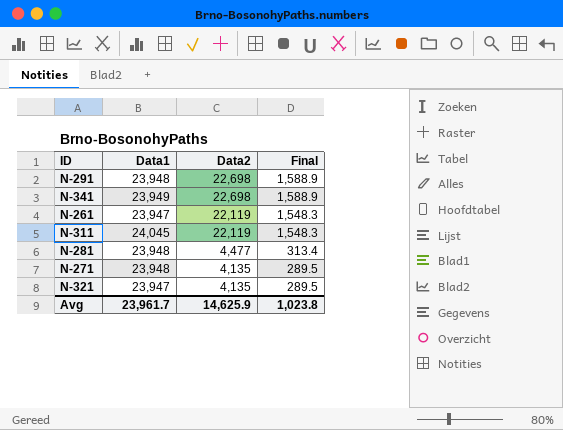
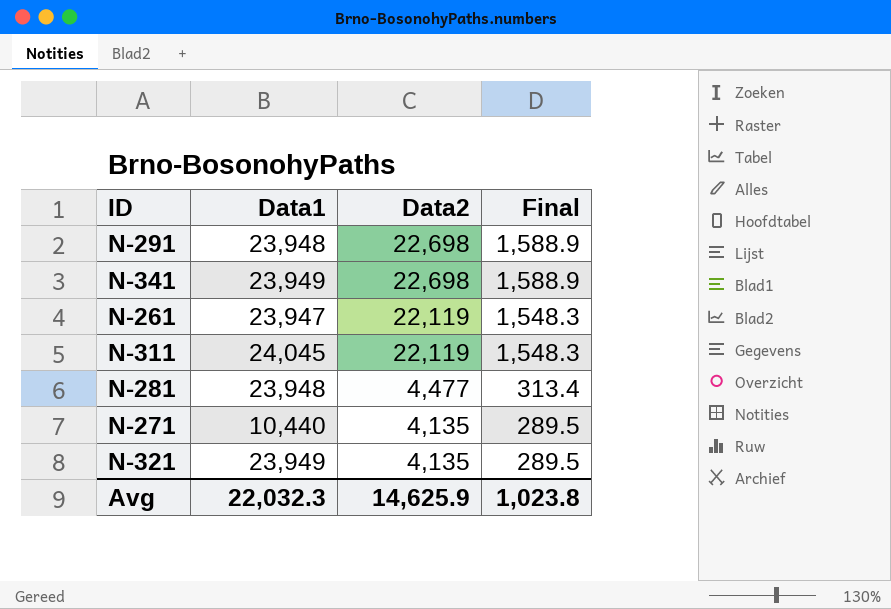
N-271 | Data1: 23,948 -> 10,440
N-321 | Data1: 23,947 -> 23,949
Avg | Data1: 23,961.7 -> 22,032.3

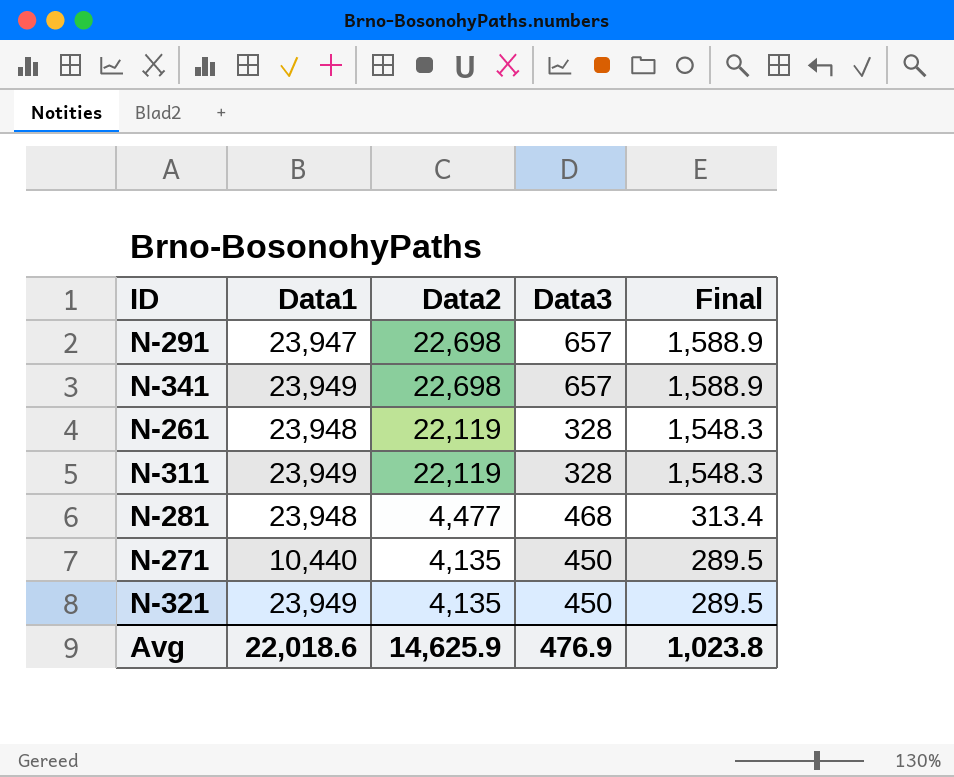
column Data3 | position: none -> 4
N-291 | Data1: 23,948 -> 23,947
N-261 | Data1: 23,947 -> 23,948
N-311 | Data1: 24,045 -> 23,949
Avg | Data1: 22,032.3 -> 22,018.6

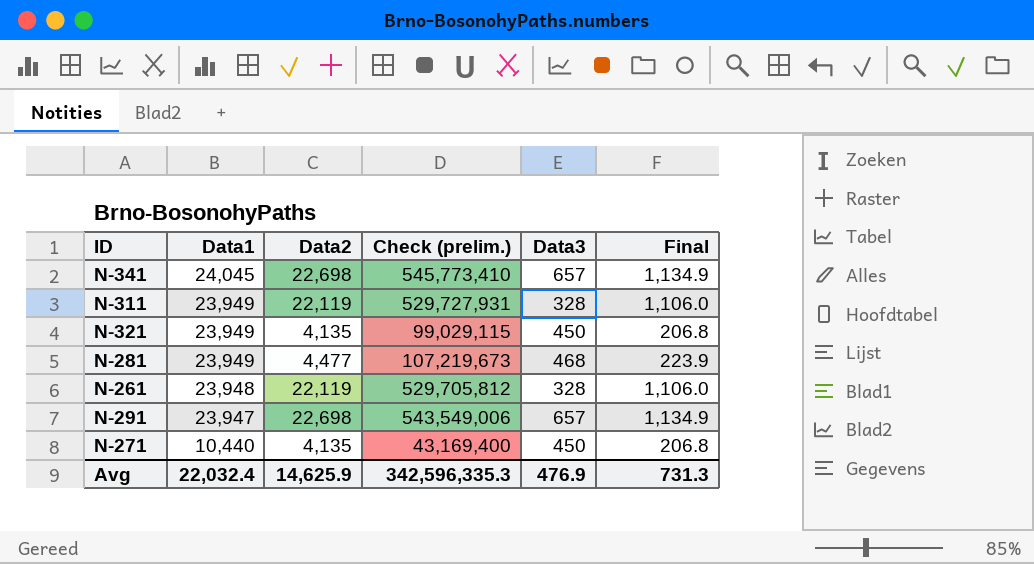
row order: Data2 descending -> Data1 descending
column Check (prelim.) | formula: none -> [Data1] * [Data2]
column Final | formula: [Data2] * 0.07 -> [Data2] * 0.05
N-341 | Data1: 23,949 -> 24,045
N-281 | Data1: 23,948 -> 23,949
Avg | Data1: 22,018.6 -> 22,032.4
Avg | Final: 1,023.8 -> 731.3

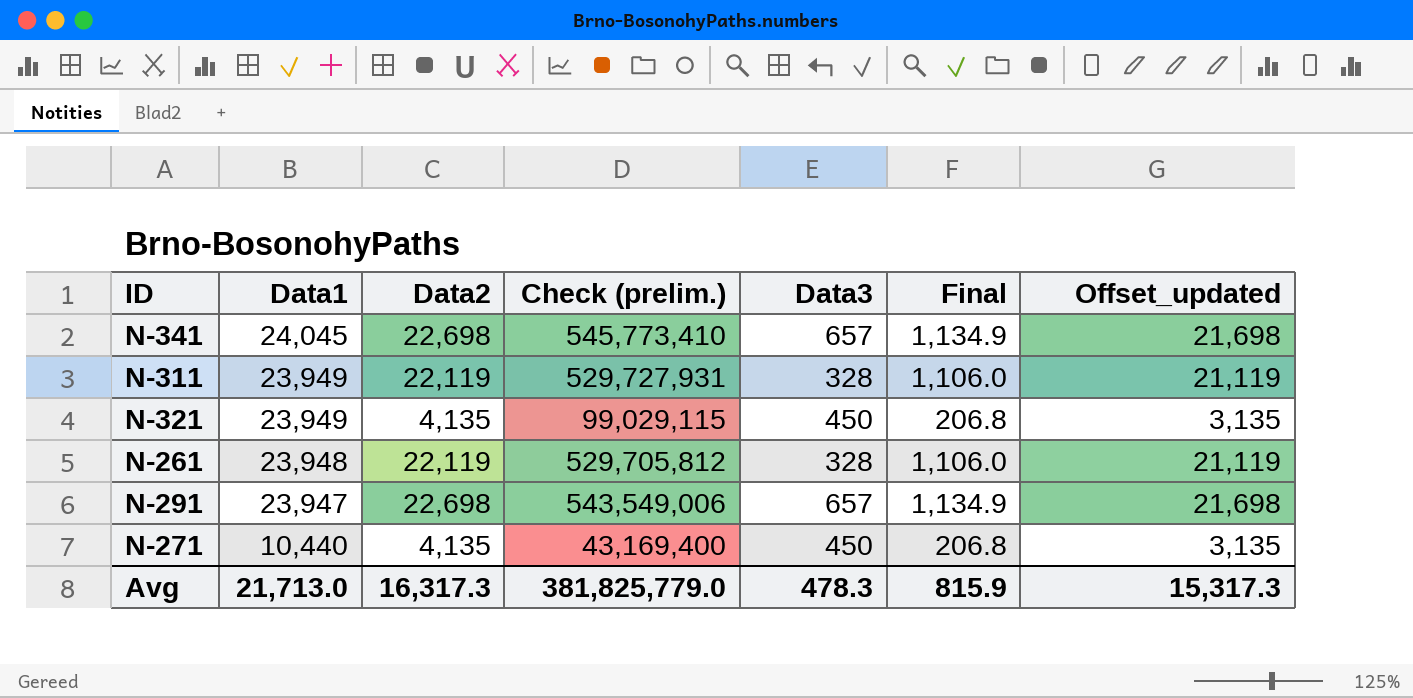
column Offset_updated | formula: none -> [Data2] - 1000
row N-281: 23,949 | 4,477 | 107,219,673 | 468 | 223.9 -> none
Avg | Data1: 22,032.4 -> 21,713.0
Avg | Data2: 14,625.9 -> 16,317.3
Avg | Check (prelim.): 342,596,335.3 -> 381,825,779.0
Avg | Data3: 476.9 -> 478.3
Avg | Final: 731.3 -> 815.9

